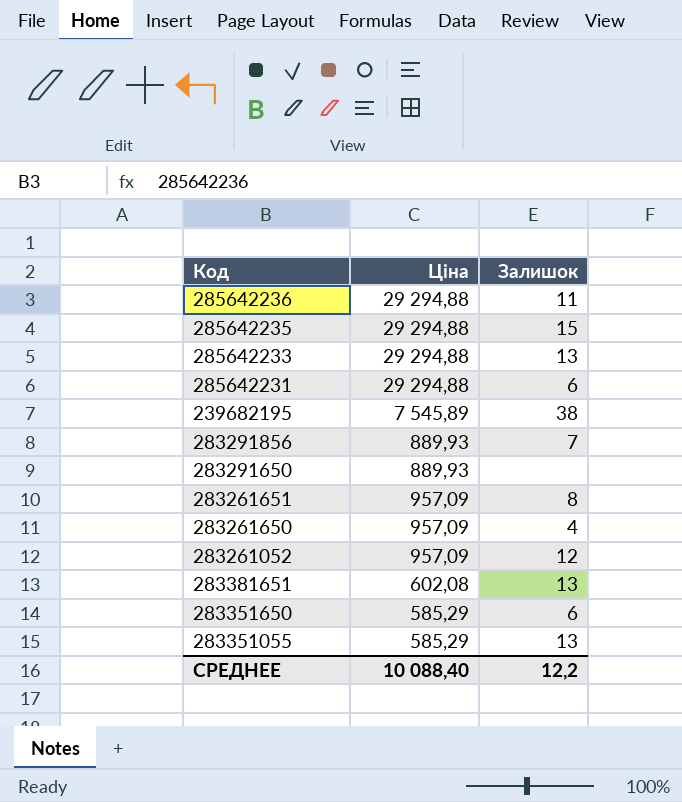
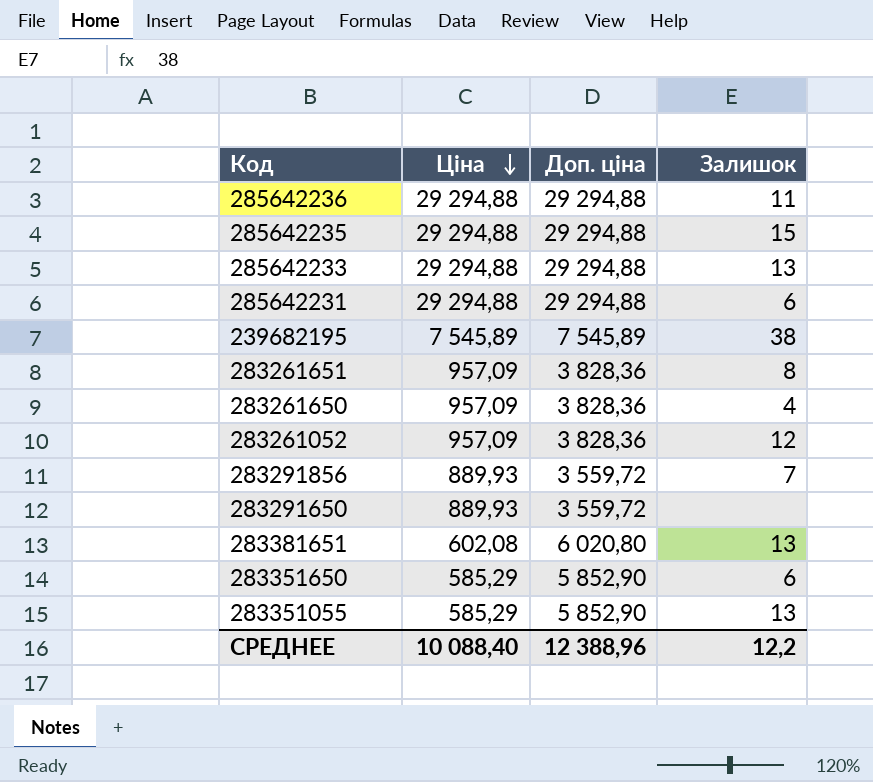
row order: none -> Ціна descending
column Доп. ціна | position: none -> 3

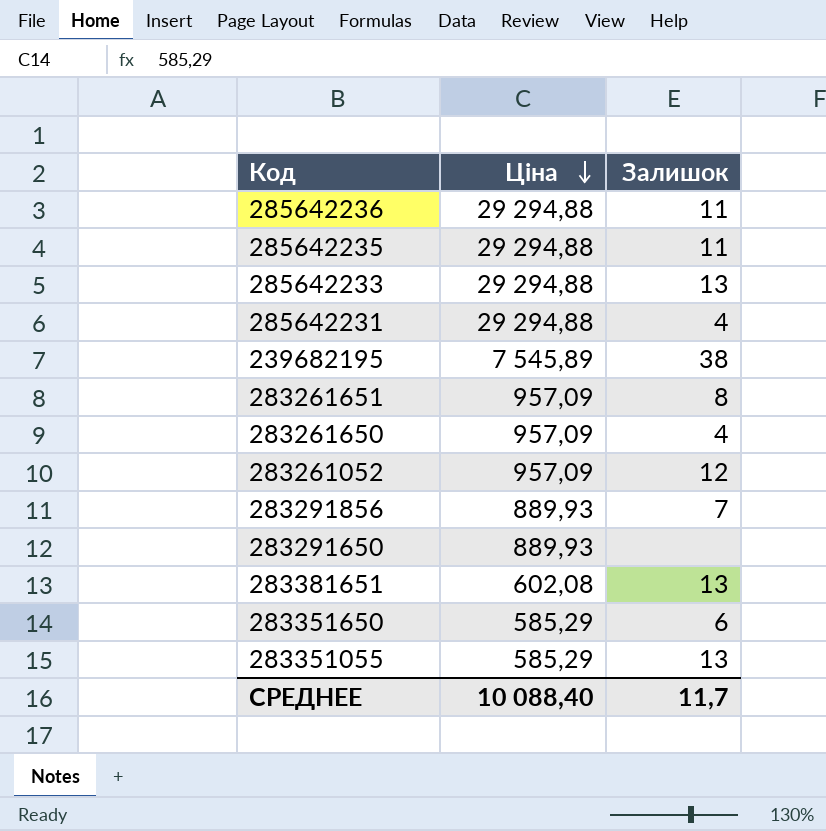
column Доп. ціна | position: 3 -> none
285642235 | Залишок: 15 -> 11
285642231 | Залишок: 6 -> 4
СРЕДНЕЕ | Залишок: 12,2 -> 11,7

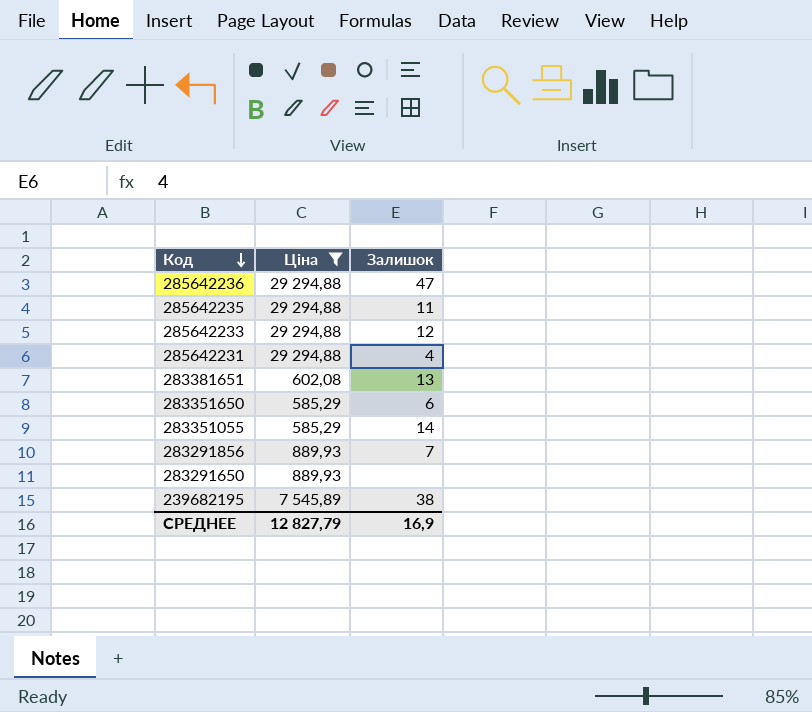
filter: none -> Ціна != 957,09
row order: Ціна descending -> Код descending
285642236 | Залишок: 11 -> 47
285642233 | Залишок: 13 -> 12
283351055 | Залишок: 13 -> 14
СРЕДНЕЕ | Ціна: 10 088,40 -> 12 827,79
СРЕДНЕЕ | Залишок: 11,7 -> 16,9

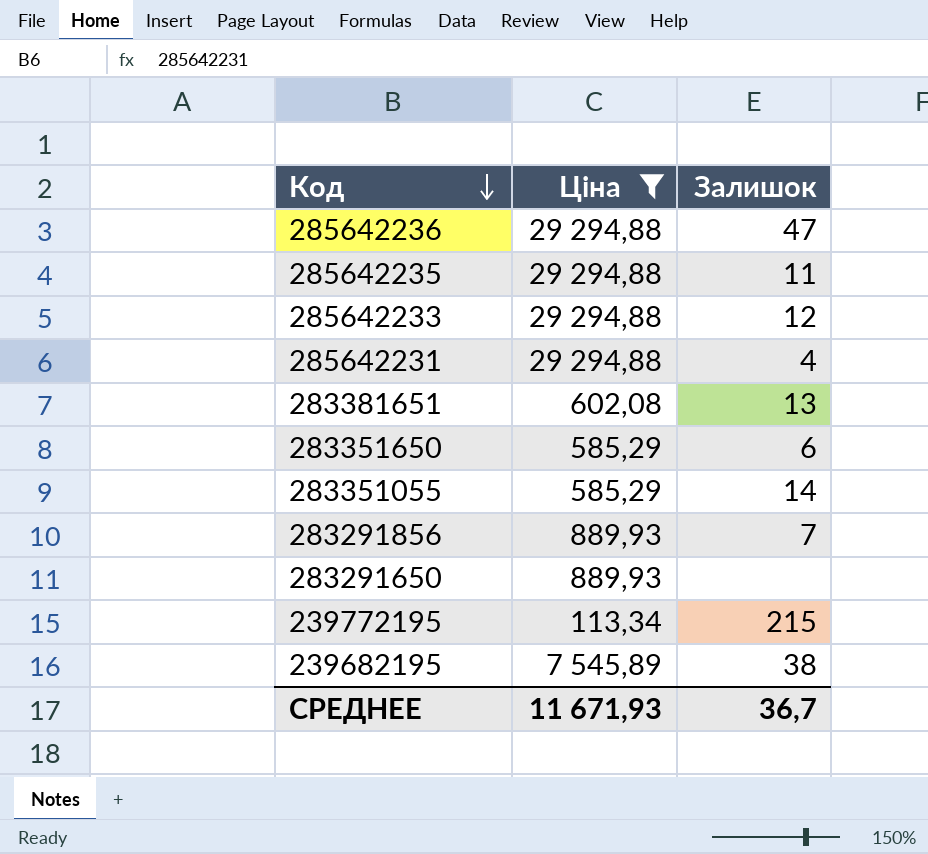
row 239772195: none -> 113,34 | 215
СРЕДНЕЕ | Ціна: 12 827,79 -> 11 671,93
СРЕДНЕЕ | Залишок: 16,9 -> 36,7

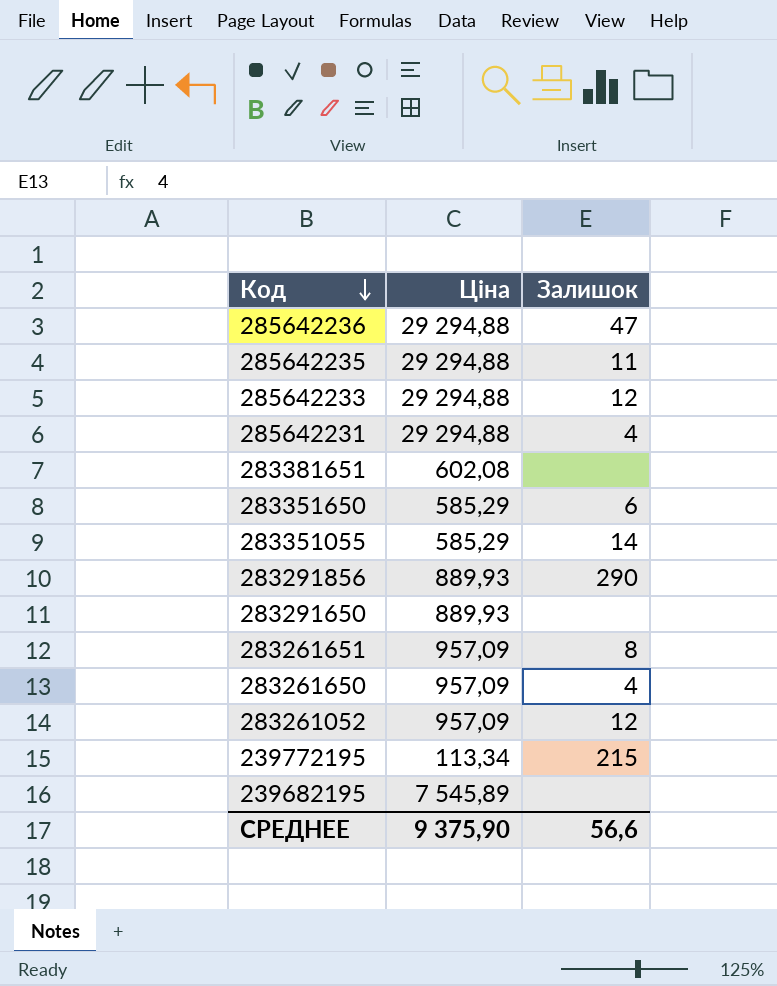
filter: Ціна != 957,09 -> none
283381651 | Залишок: 13 -> none
283291856 | Залишок: 7 -> 290
239682195 | Залишок: 38 -> none
СРЕДНЕЕ | Ціна: 11 671,93 -> 9 375,90
СРЕДНЕЕ | Залишок: 36,7 -> 56,6

